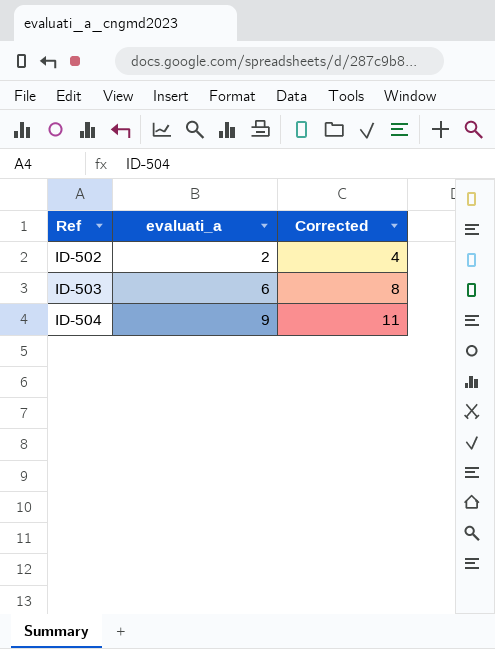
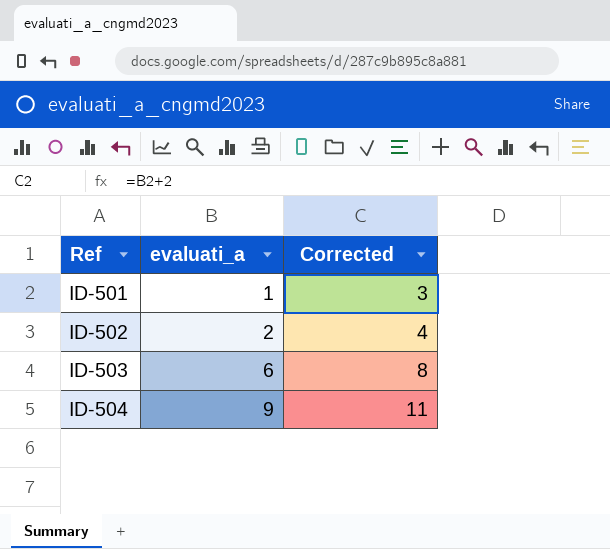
row ID-501: none -> 1 | 3

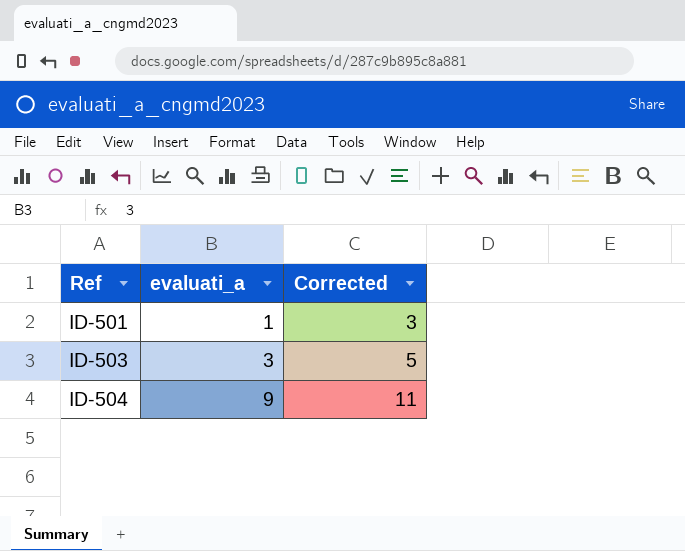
row ID-502: 2 | 4 -> none
ID-503 | evaluati_a: 6 -> 3
ID-503 | Corrected: 8 -> 5

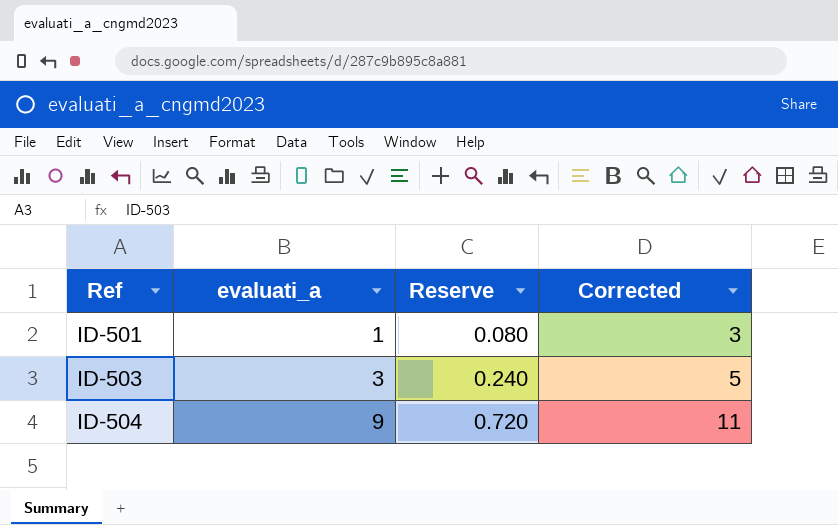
column Reserve | formula: none -> [evaluati_a] * 0.08

